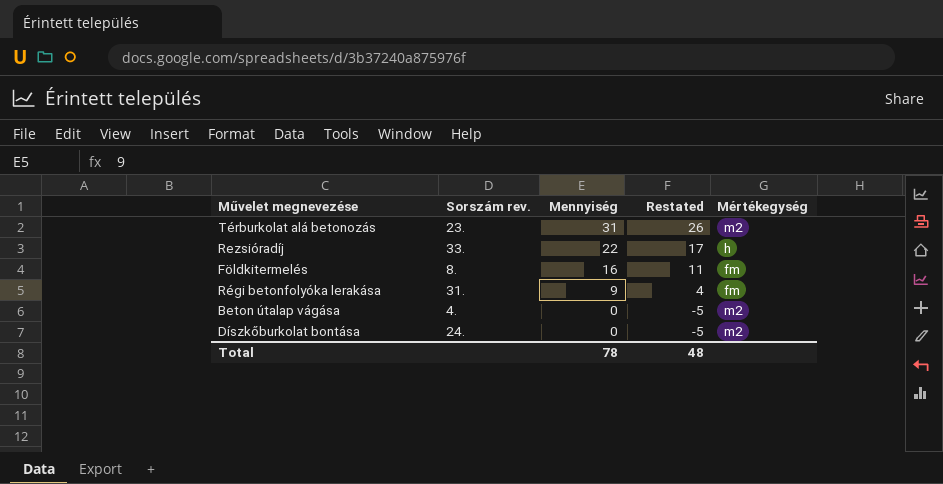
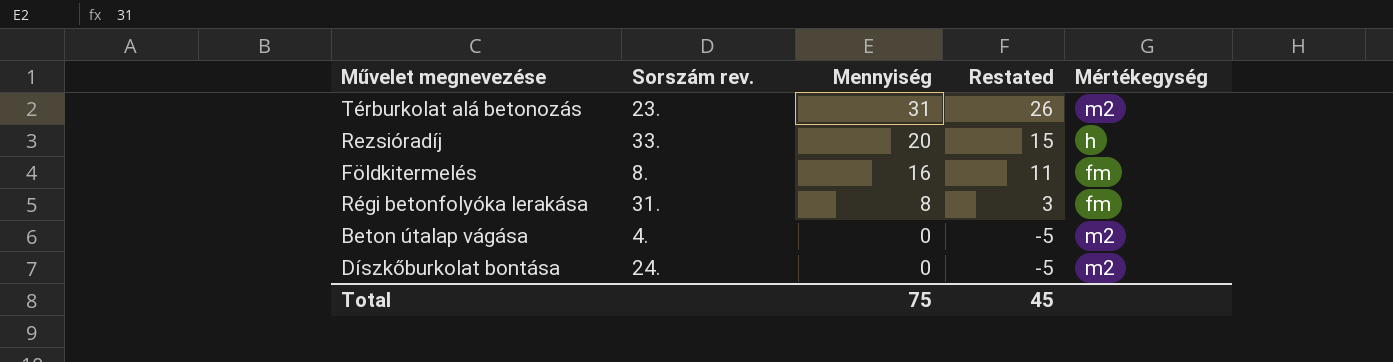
Rezsióradíj | Mennyiség: 22 -> 20
Rezsióradíj | Restated: 17 -> 15
Régi betonfolyóka lerakása | Mennyiség: 9 -> 8
Régi betonfolyóka lerakása | Restated: 4 -> 3
Total | Mennyiség: 78 -> 75
Total | Restated: 48 -> 45

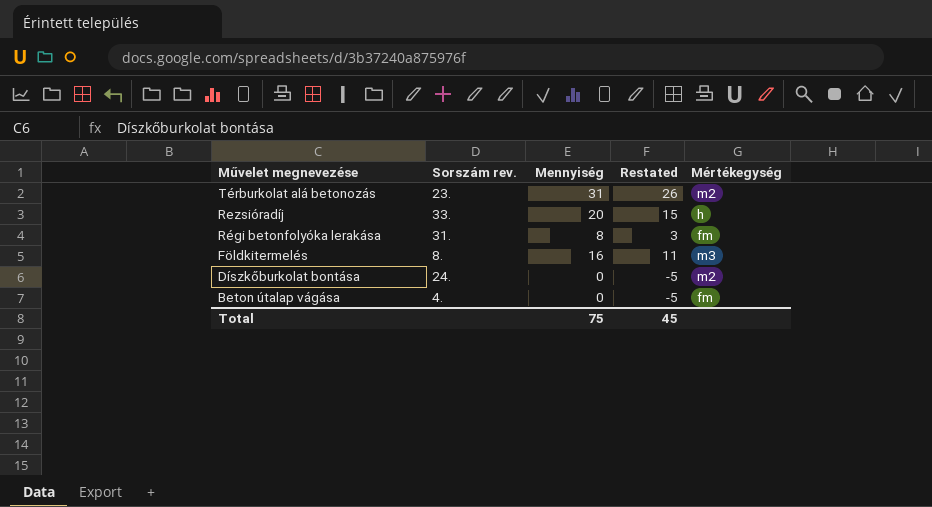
row order: Mennyiség descending -> Művelet megnevezése descending
Földkitermelés | Mértékegység: fm -> m3
Beton útalap vágása | Mértékegység: m2 -> fm

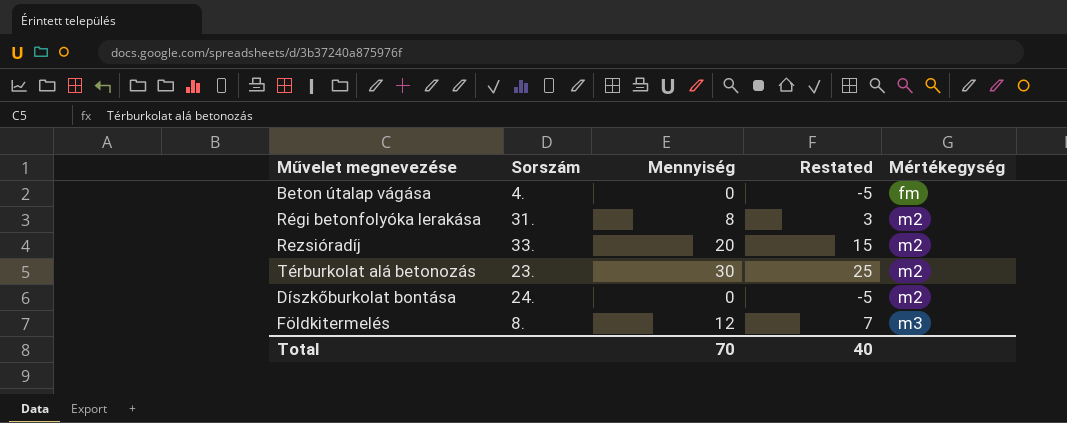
row order: Művelet megnevezése descending -> Mértékegység ascending
column name: Sorszám rev. -> Sorszám
Régi betonfolyóka lerakása | Mértékegység: fm -> m2
Rezsióradíj | Mértékegység: h -> m2
Térburkolat alá betonozás | Mennyiség: 31 -> 30
Térburkolat alá betonozás | Restated: 26 -> 25
Földkitermelés | Mennyiség: 16 -> 12
Földkitermelés | Restated: 11 -> 7
Total | Mennyiség: 75 -> 70
Total | Restated: 45 -> 40

